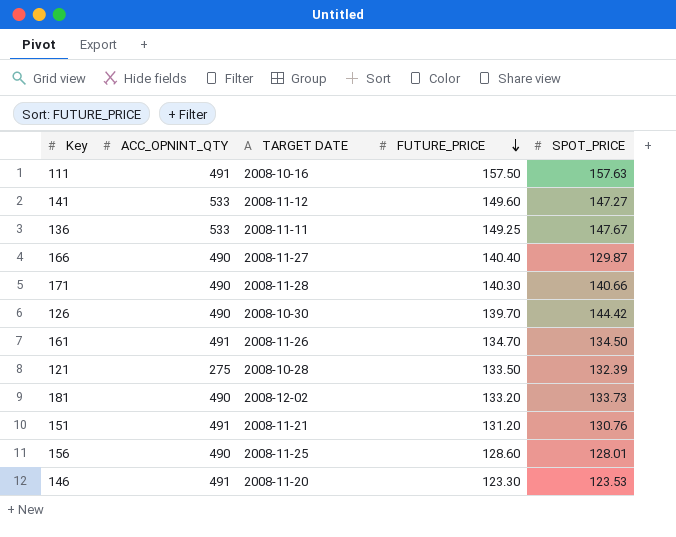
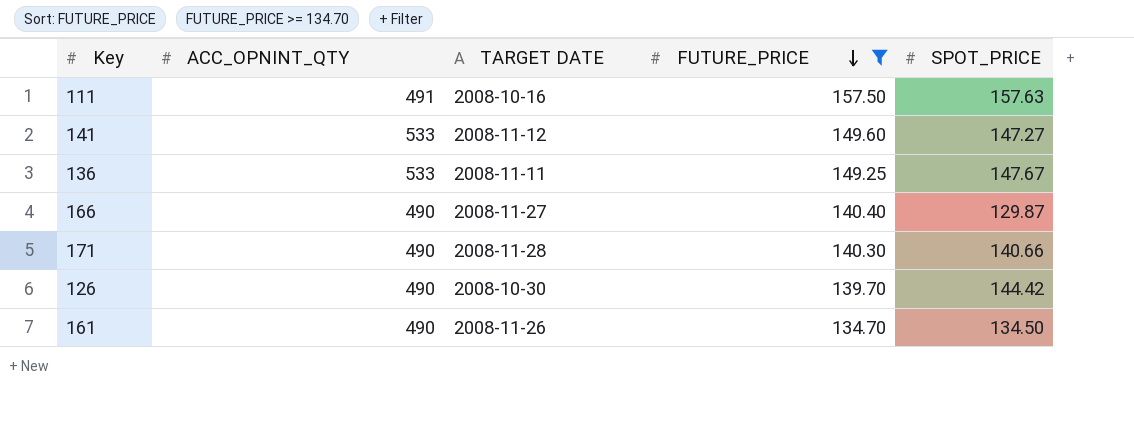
filter: none -> FUTURE_PRICE >= 134.70
161 | ACC_OPNINT_QTY: 491 -> 490

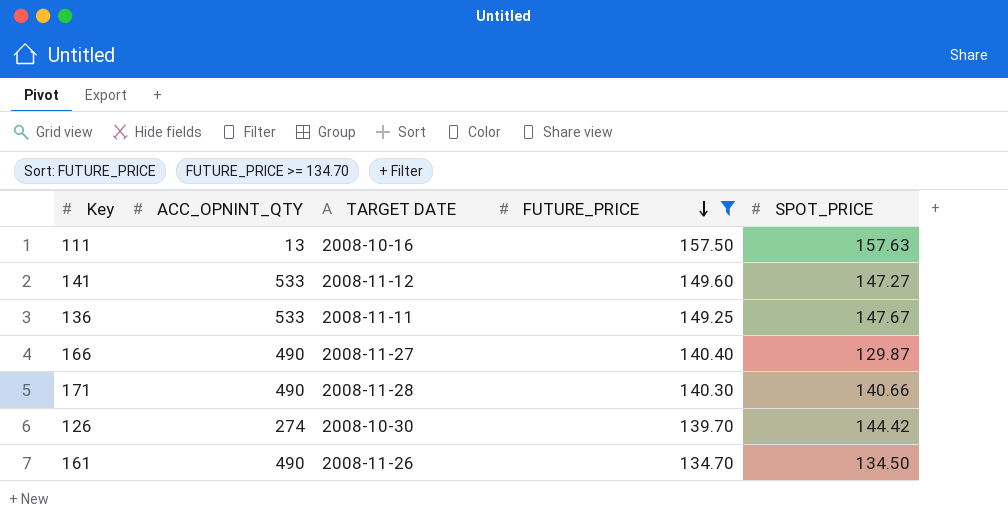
111 | ACC_OPNINT_QTY: 491 -> 13
126 | ACC_OPNINT_QTY: 490 -> 274

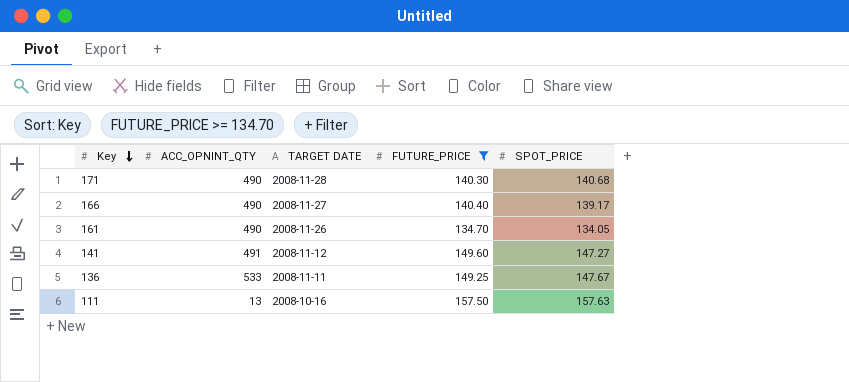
row order: FUTURE_PRICE descending -> Key descending
row 126: 274 | 2008-10-30 | 139.70 | 144.42 -> none
171 | SPOT_PRICE: 140.66 -> 140.68
166 | SPOT_PRICE: 129.87 -> 139.17
161 | SPOT_PRICE: 134.50 -> 134.05
141 | ACC_OPNINT_QTY: 533 -> 491

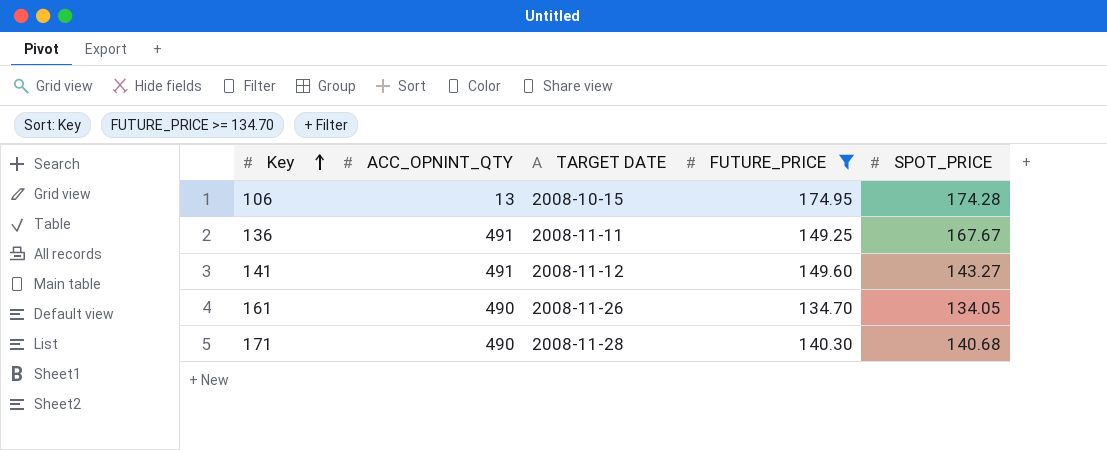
row order: Key descending -> Key ascending
row 166: 490 | 2008-11-27 | 140.40 | 139.17 -> none
row 111: 13 | 2008-10-16 | 157.50 | 157.63 -> none
row 106: none -> 13 | 2008-10-15 | 174.95 | 174.28
136 | ACC_OPNINT_QTY: 533 -> 491
136 | SPOT_PRICE: 147.67 -> 167.67
141 | SPOT_PRICE: 147.27 -> 143.27

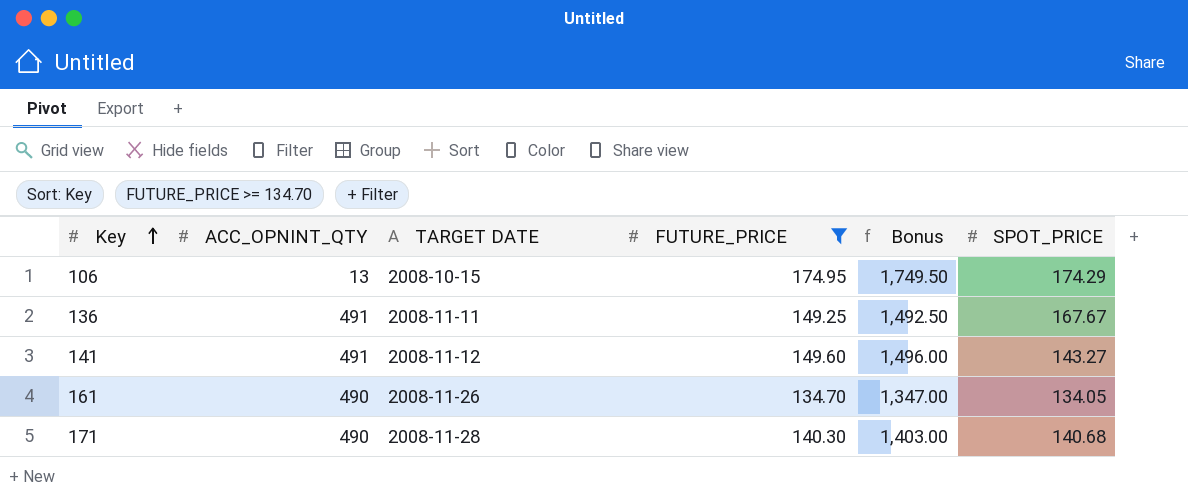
column Bonus | formula: none -> [FUTURE_PRICE] * 10
106 | SPOT_PRICE: 174.28 -> 174.29

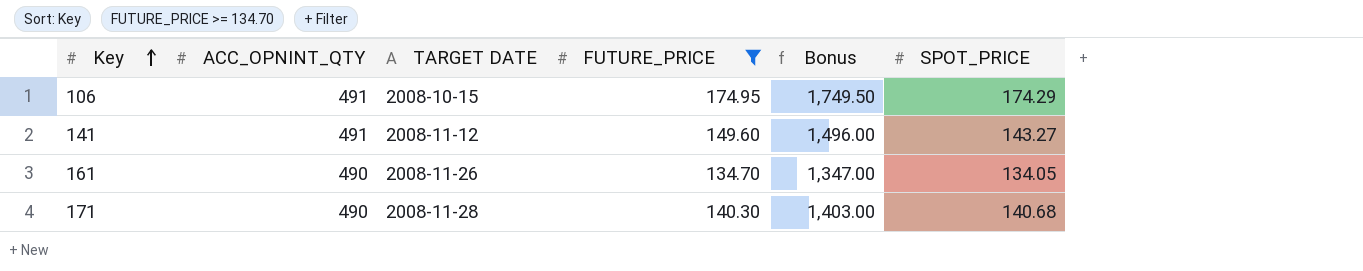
row 136: 491 | 2008-11-11 | 149.25 | 1,492.50 | 167.67 -> none
106 | ACC_OPNINT_QTY: 13 -> 491

